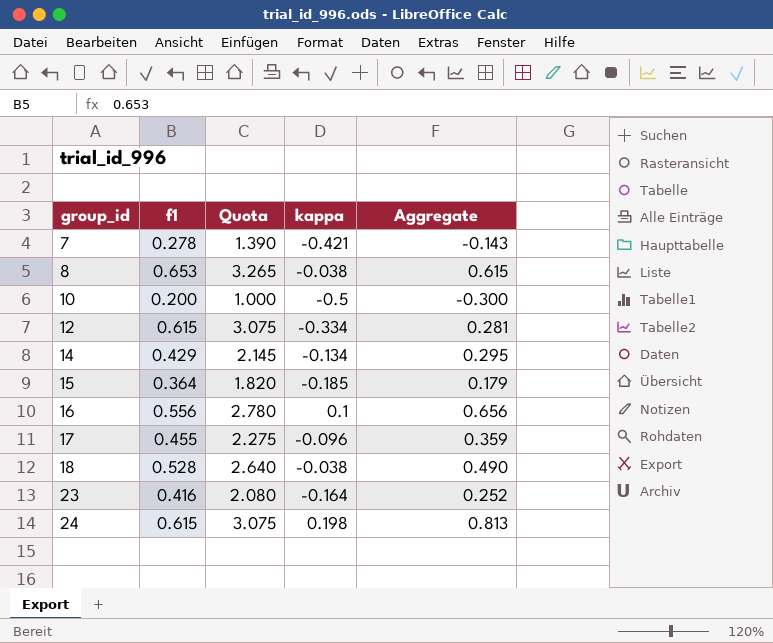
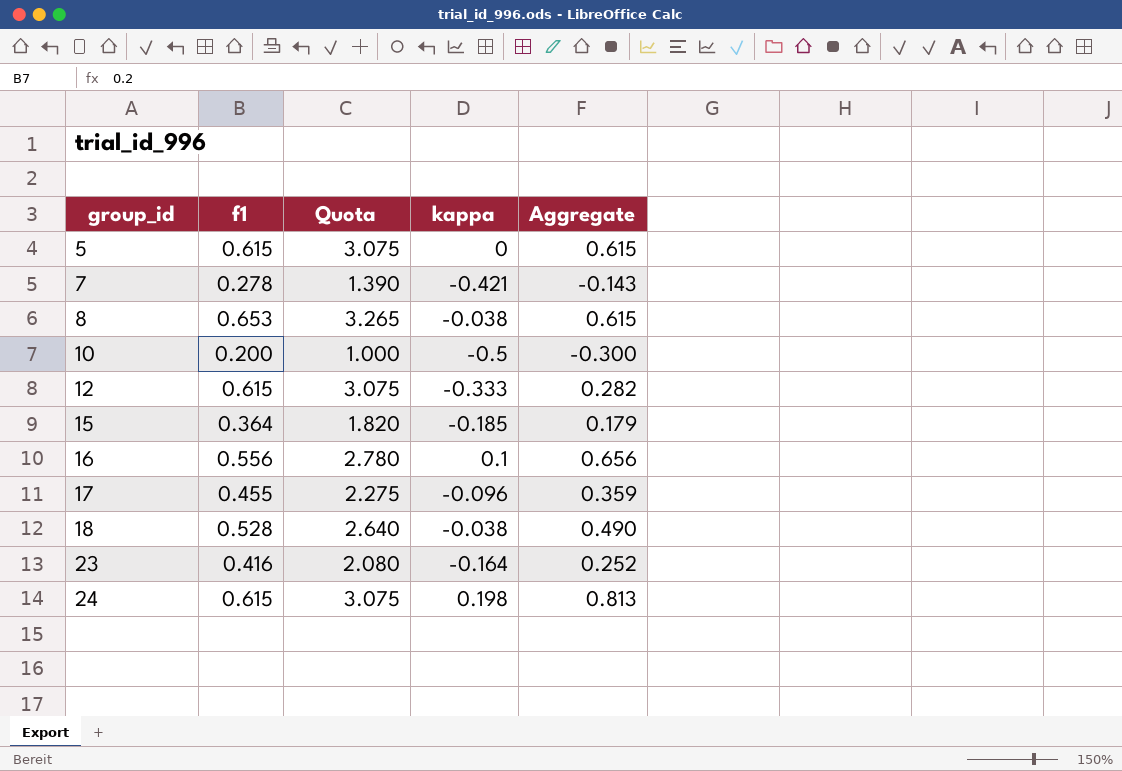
row 14: 0.429 | 2.145 | -0.134 | 0.295 -> none
row 5: none -> 0.615 | 3.075 | 0 | 0.615
12 | kappa: -0.334 -> -0.333
12 | Aggregate: 0.281 -> 0.282

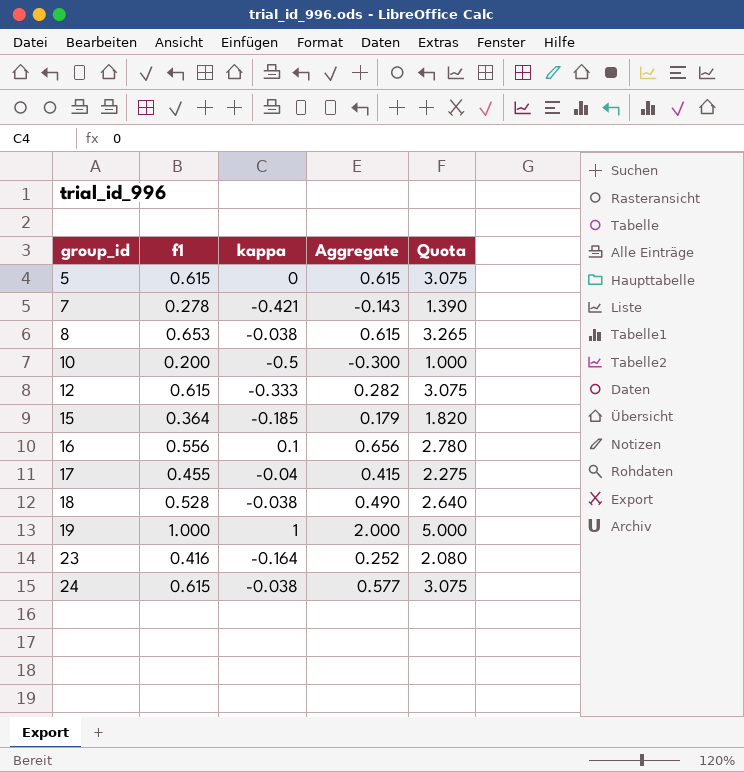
column Quota | position: 3 -> 5
17 | kappa: -0.096 -> -0.04
17 | Aggregate: 0.359 -> 0.415
row 19: none -> 1.000 | 1 | 2.000 | 5.000
24 | kappa: 0.198 -> -0.038
24 | Aggregate: 0.813 -> 0.577

